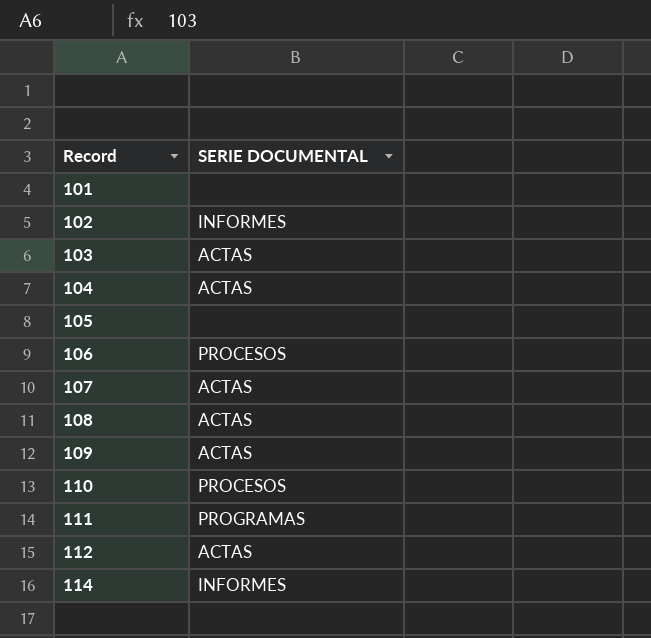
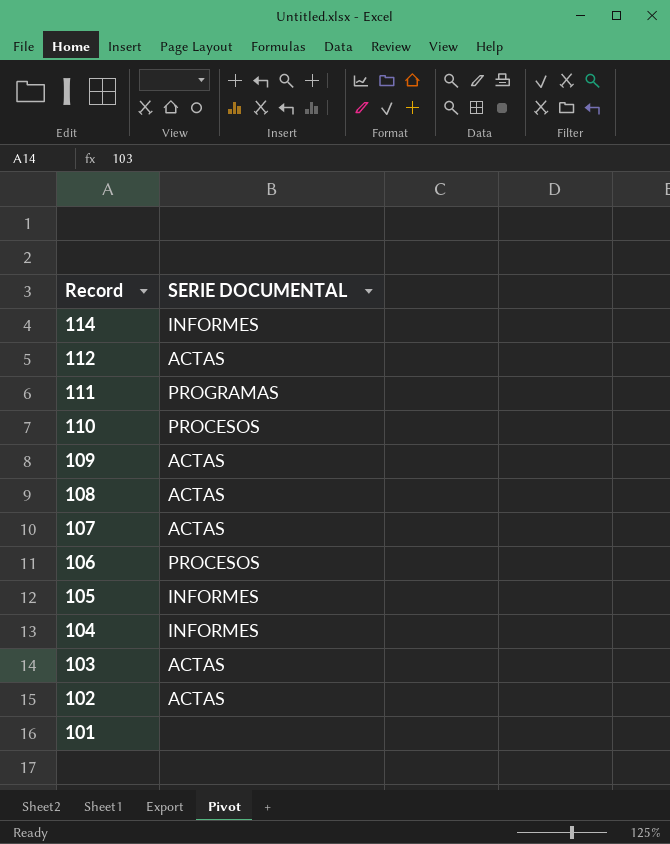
row order: Record ascending -> Record descending
105 | SERIE DOCUMENTAL: none -> INFORMES
104 | SERIE DOCUMENTAL: ACTAS -> INFORMES
102 | SERIE DOCUMENTAL: INFORMES -> ACTAS

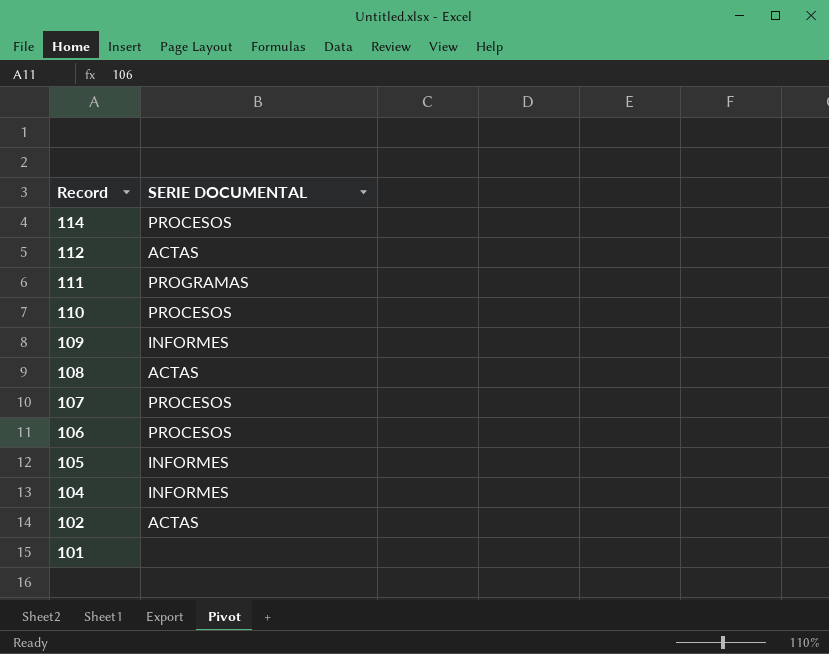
row 103: ACTAS -> none
114 | SERIE DOCUMENTAL: INFORMES -> PROCESOS
109 | SERIE DOCUMENTAL: ACTAS -> INFORMES
107 | SERIE DOCUMENTAL: ACTAS -> PROCESOS

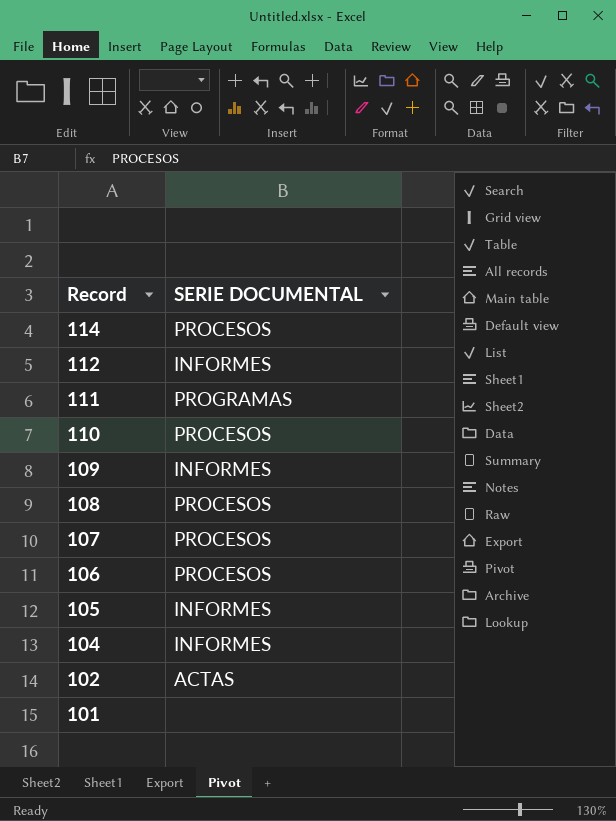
112 | SERIE DOCUMENTAL: ACTAS -> INFORMES
108 | SERIE DOCUMENTAL: ACTAS -> PROCESOS

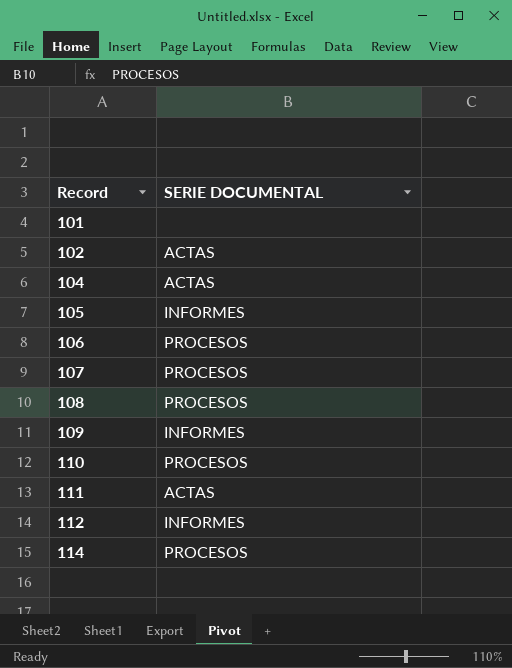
row order: Record descending -> Record ascending
104 | SERIE DOCUMENTAL: INFORMES -> ACTAS
111 | SERIE DOCUMENTAL: PROGRAMAS -> ACTAS

